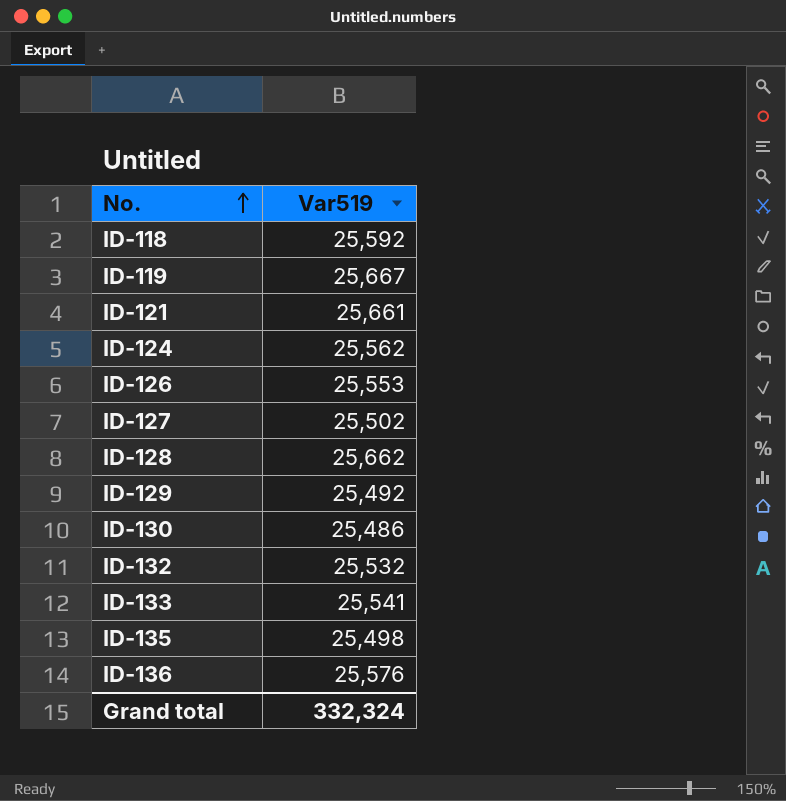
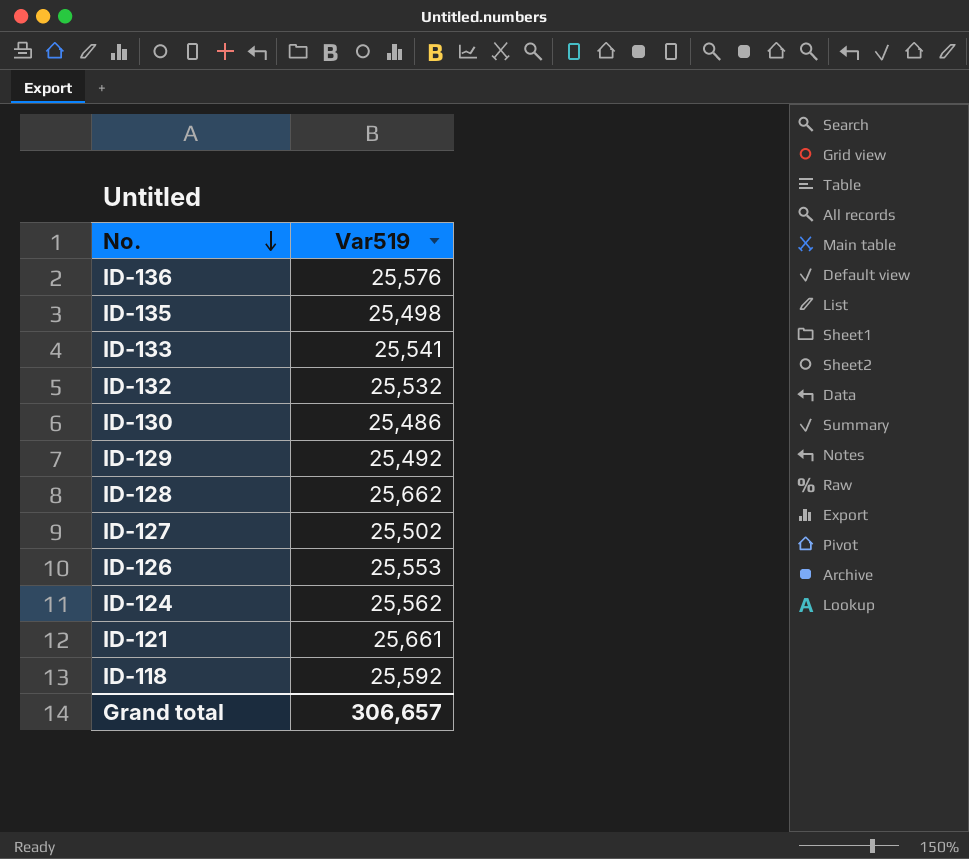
row order: No. ascending -> No. descending
row ID-119: 25,667 -> none
Grand total | Var519: 332,324 -> 306,657

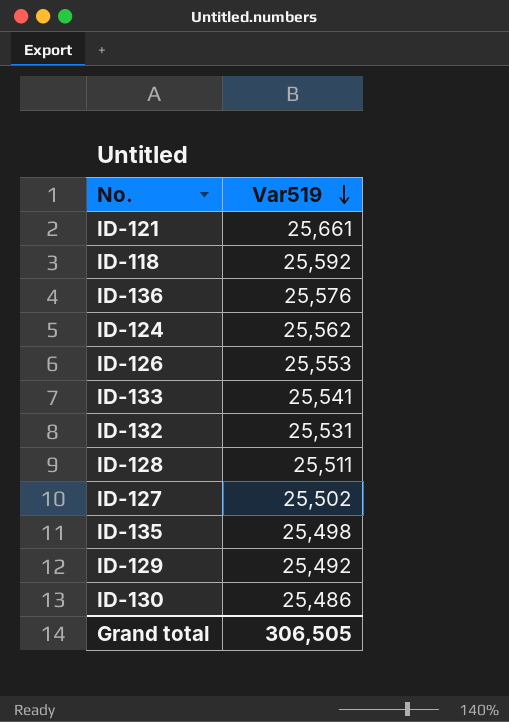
row order: No. descending -> Var519 descending
ID-132 | Var519: 25,532 -> 25,531
ID-128 | Var519: 25,662 -> 25,511
Grand total | Var519: 306,657 -> 306,505

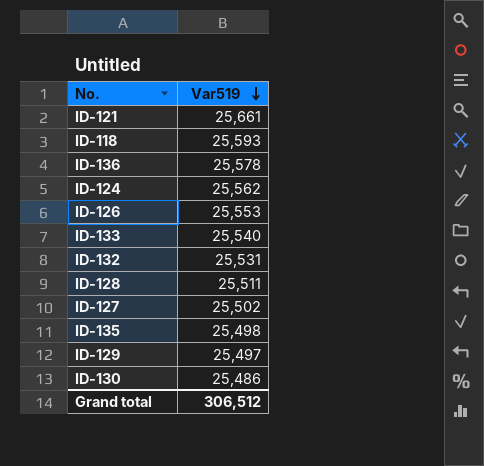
ID-118 | Var519: 25,592 -> 25,593
ID-136 | Var519: 25,576 -> 25,578
ID-133 | Var519: 25,541 -> 25,540
ID-129 | Var519: 25,492 -> 25,497
Grand total | Var519: 306,505 -> 306,512

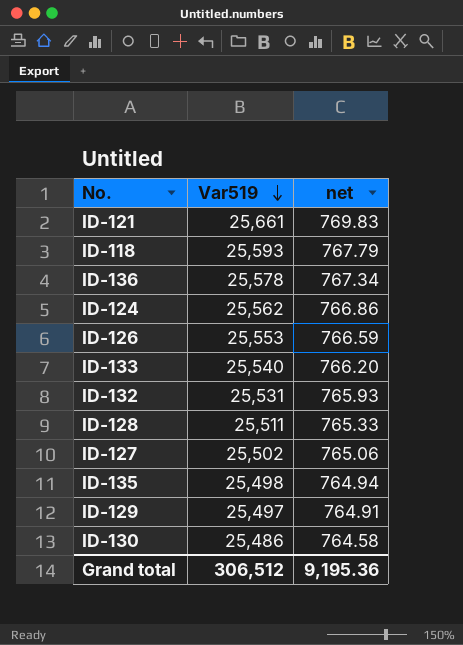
column net | formula: none -> [Var519] * 0.03

